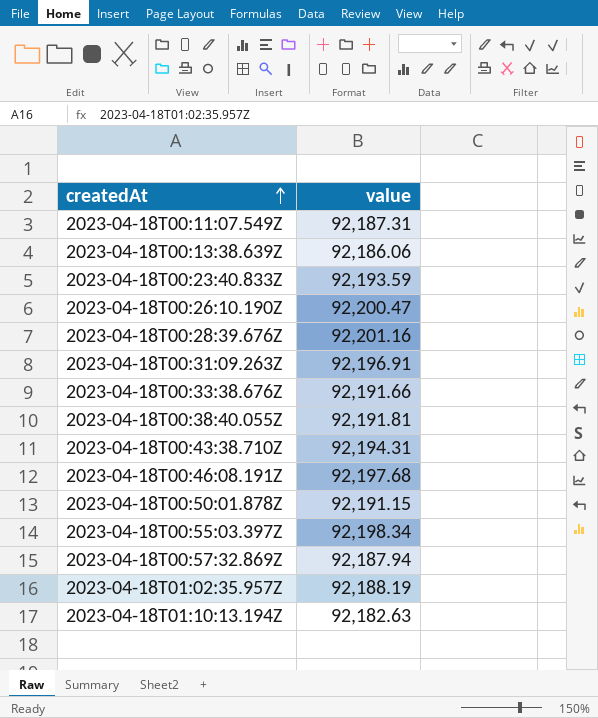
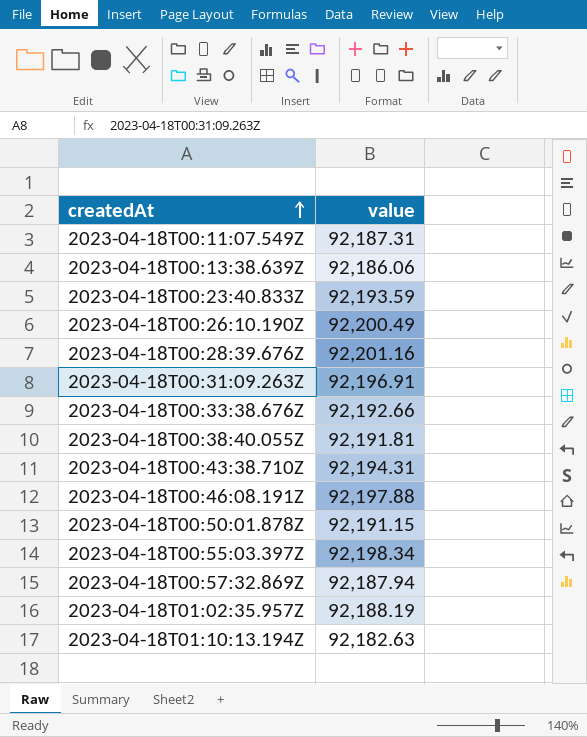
2023-04-18T00:26:10.190Z | value: 92,200.47 -> 92,200.49
2023-04-18T00:33:38.676Z | value: 92,191.66 -> 92,192.66
2023-04-18T00:46:08.191Z | value: 92,197.68 -> 92,197.88

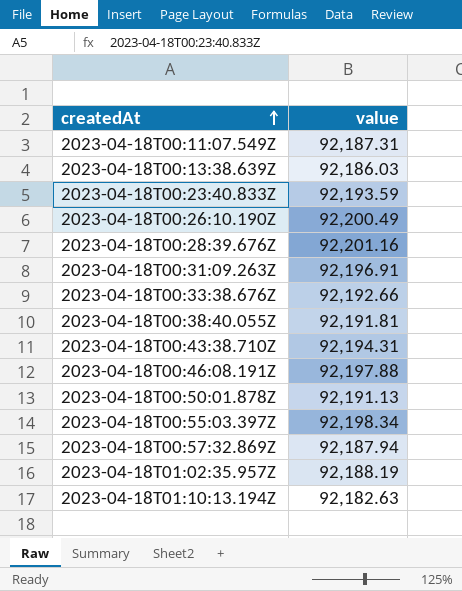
2023-04-18T00:13:38.639Z | value: 92,186.06 -> 92,186.03
2023-04-18T00:50:01.878Z | value: 92,191.15 -> 92,191.13

